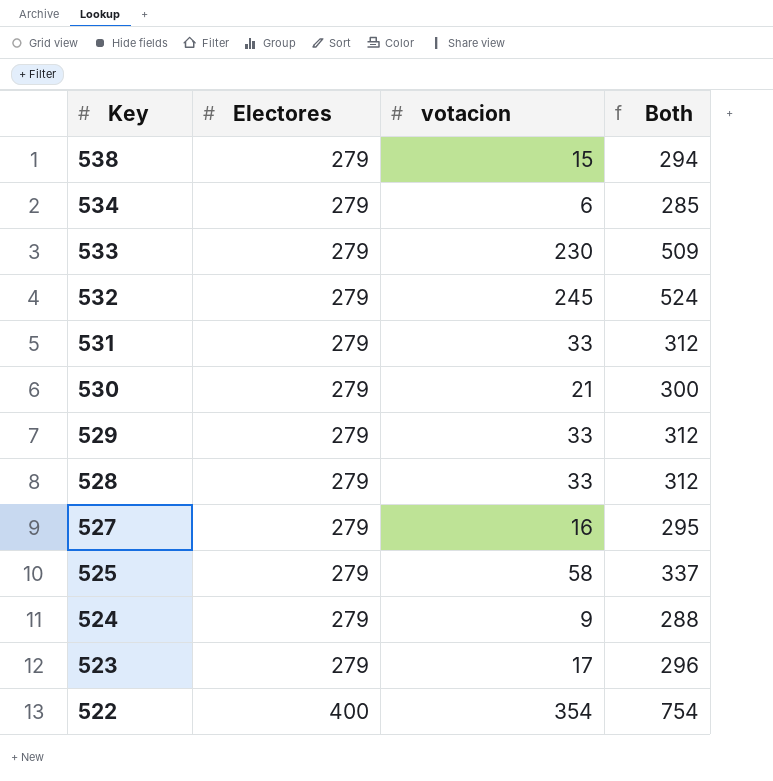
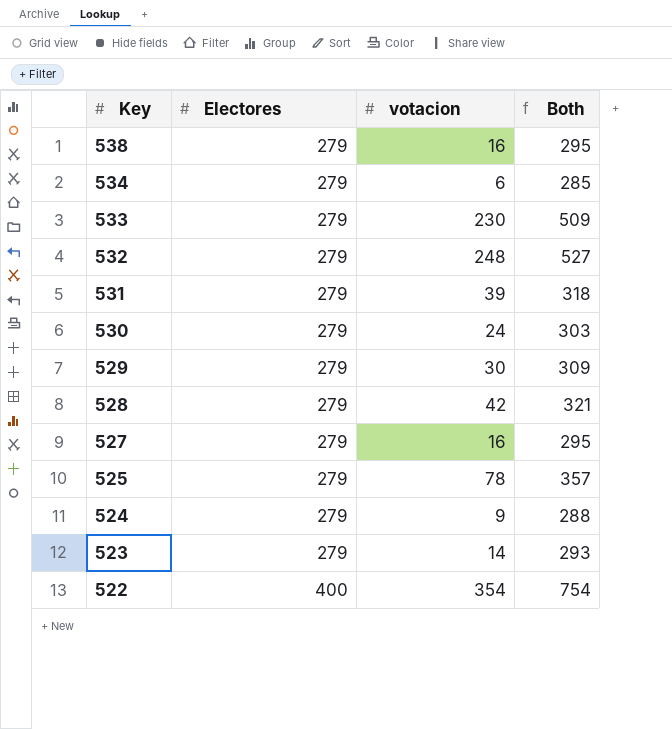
538 | votacion: 15 -> 16
538 | Both: 294 -> 295
532 | votacion: 245 -> 248
532 | Both: 524 -> 527
531 | votacion: 33 -> 39
531 | Both: 312 -> 318
530 | votacion: 21 -> 24
530 | Both: 300 -> 303
529 | votacion: 33 -> 30
529 | Both: 312 -> 309
528 | votacion: 33 -> 42
528 | Both: 312 -> 321
525 | votacion: 58 -> 78
525 | Both: 337 -> 357
523 | votacion: 17 -> 14
523 | Both: 296 -> 293

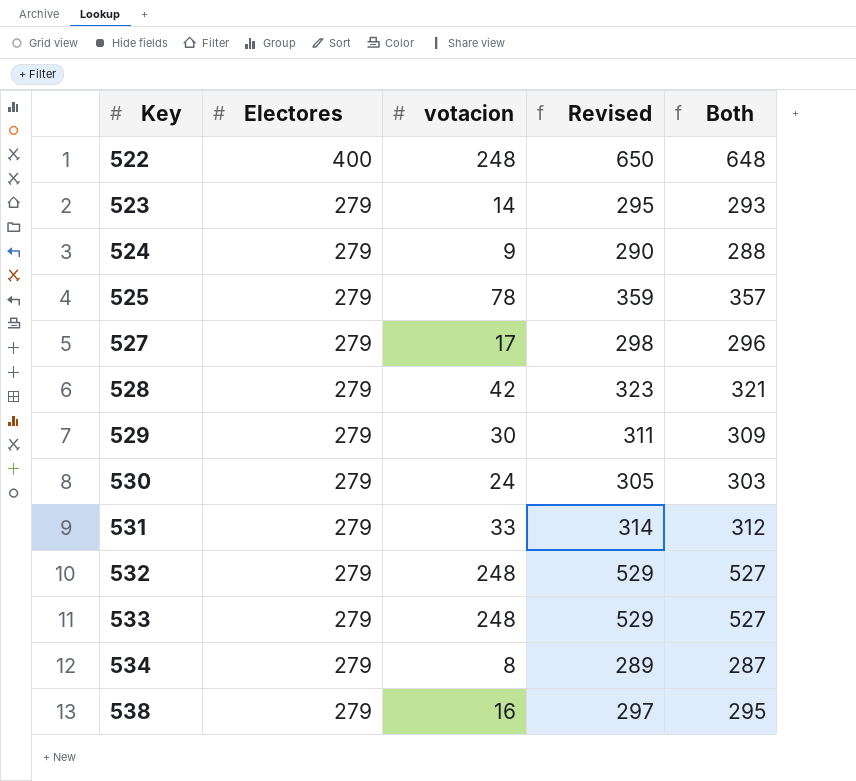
row order: Key descending -> Key ascending
column Revised | formula: none -> [Both] + 2
522 | votacion: 354 -> 248
522 | Both: 754 -> 648
527 | votacion: 16 -> 17
527 | Both: 295 -> 296
531 | votacion: 39 -> 33
531 | Both: 318 -> 312
533 | votacion: 230 -> 248
533 | Both: 509 -> 527
534 | votacion: 6 -> 8
534 | Both: 285 -> 287

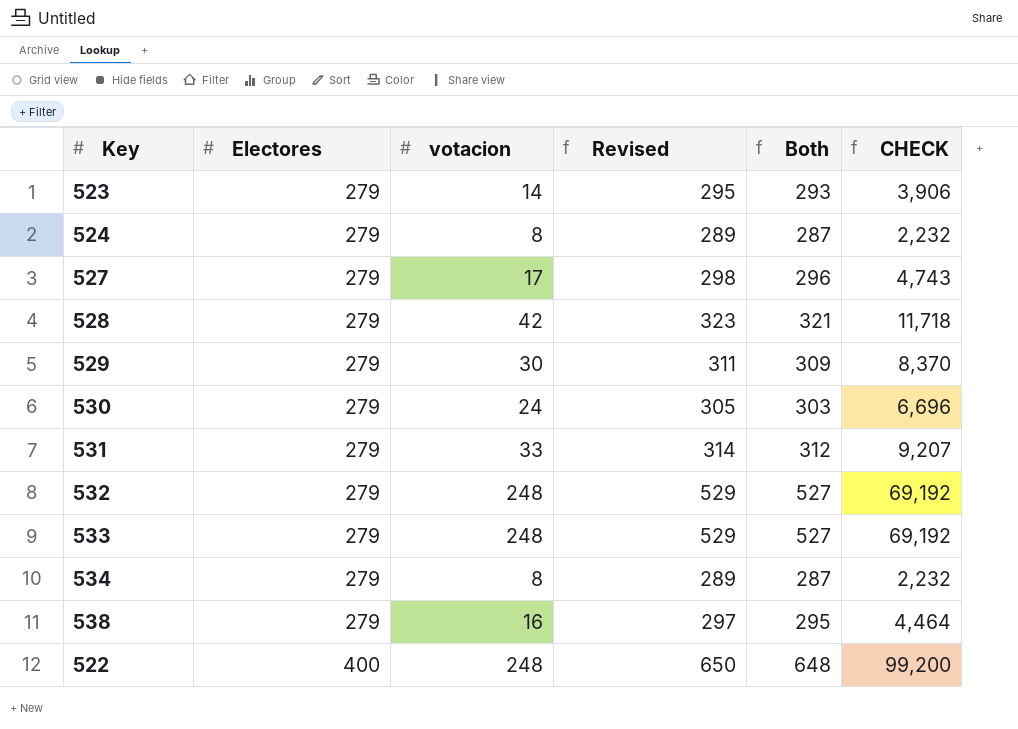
row order: Key ascending -> Electores ascending
column CHECK | formula: none -> [Electores] * [votacion]
row 525: 279 | 78 | 359 | 357 -> none
524 | votacion: 9 -> 8
524 | Revised: 290 -> 289
524 | Both: 288 -> 287

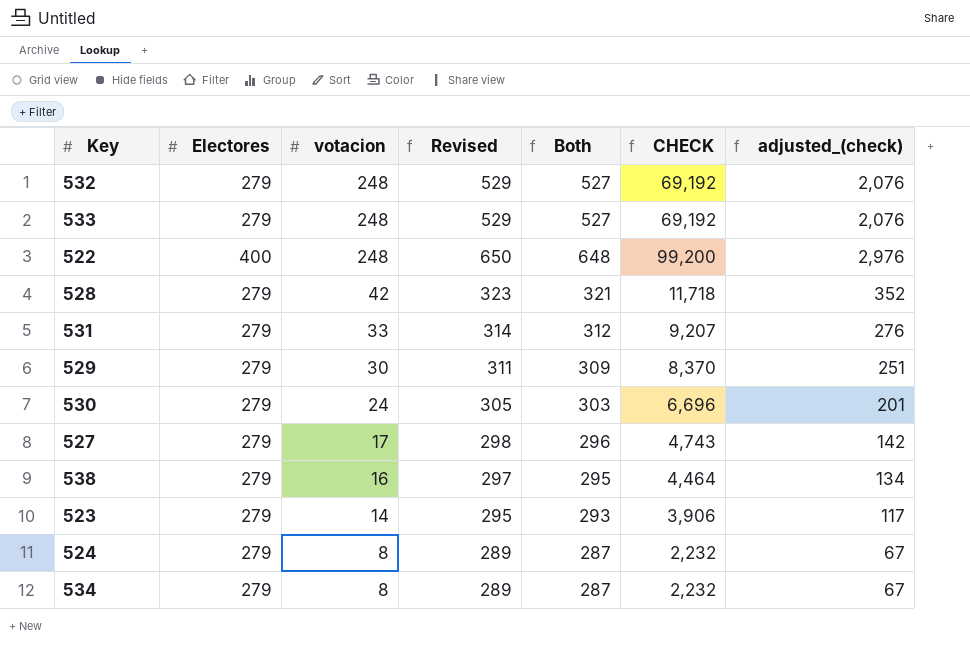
row order: Electores ascending -> votacion descending
column adjusted_(check) | formula: none -> [CHECK] * 0.03

